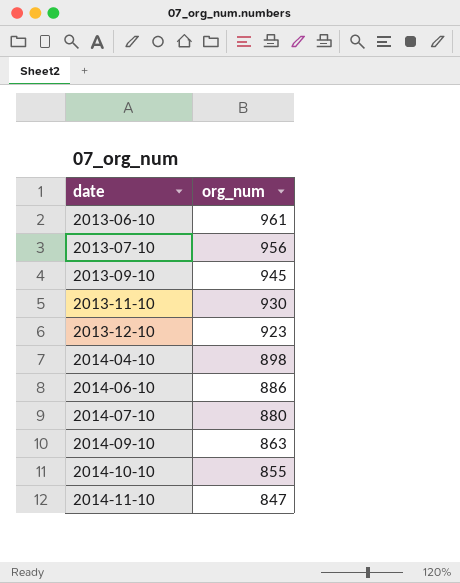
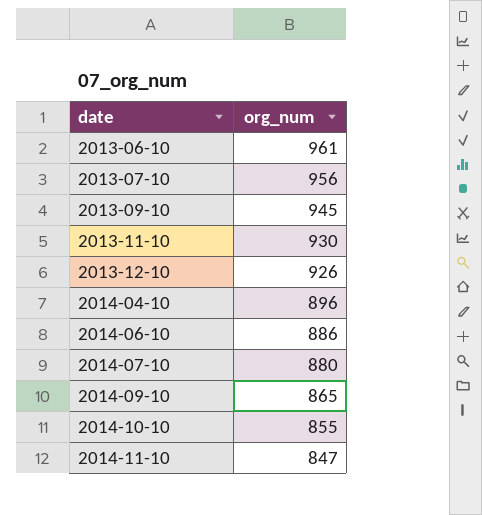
2013-12-10 | org_num: 923 -> 926
2014-04-10 | org_num: 898 -> 896
2014-09-10 | org_num: 863 -> 865

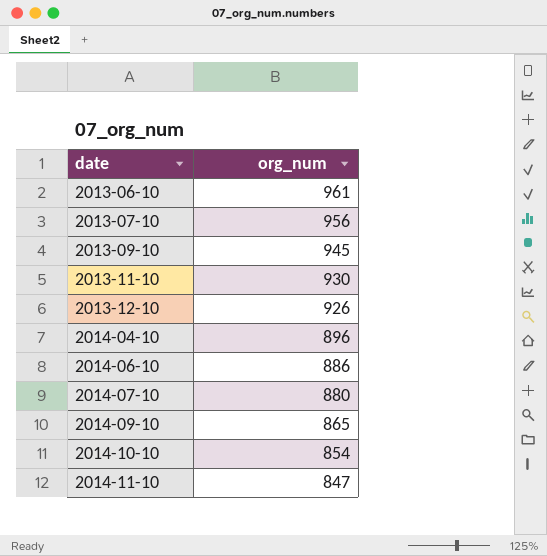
2014-10-10 | org_num: 855 -> 854

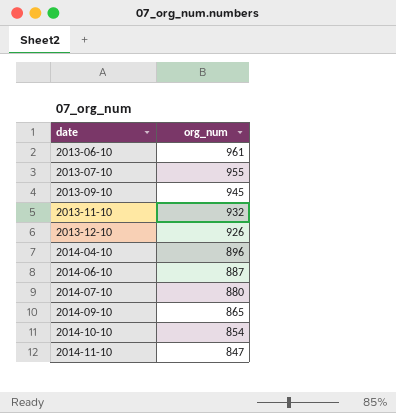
2013-07-10 | org_num: 956 -> 955
2013-11-10 | org_num: 930 -> 932
2014-06-10 | org_num: 886 -> 887

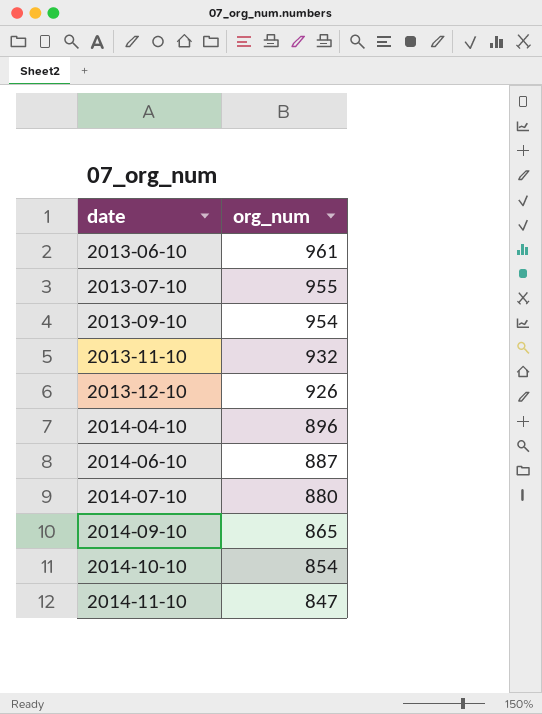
2013-09-10 | org_num: 945 -> 954

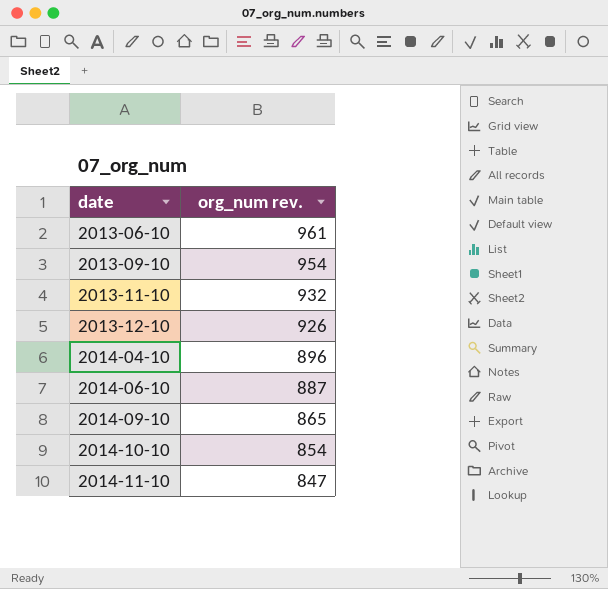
column name: org_num -> org_num rev.
row 2013-07-10: 955 -> none
row 2014-07-10: 880 -> none

